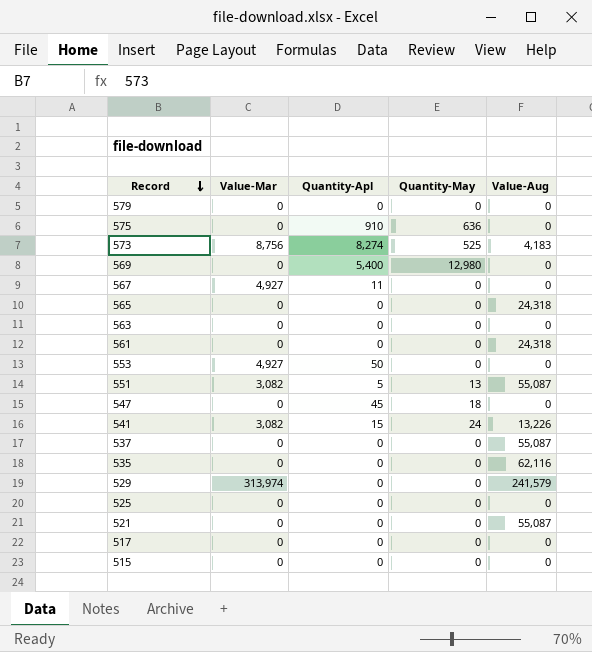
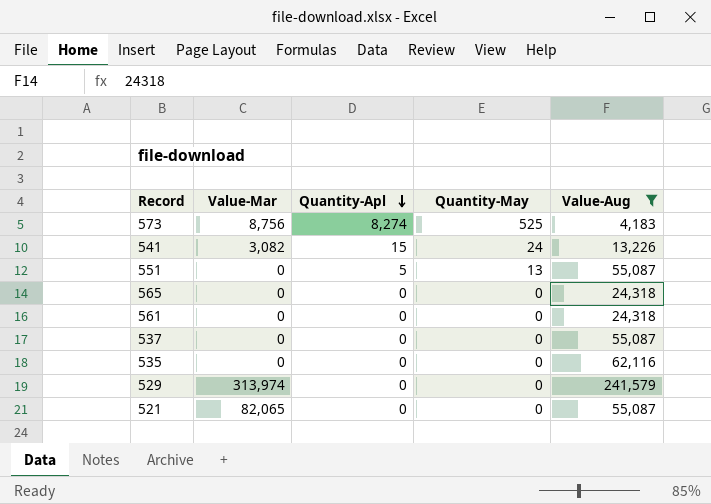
filter: none -> Value-Aug != 0
row order: Record descending -> Quantity-Apl descending
551 | Value-Mar: 3,082 -> 0
521 | Value-Mar: 0 -> 82,065

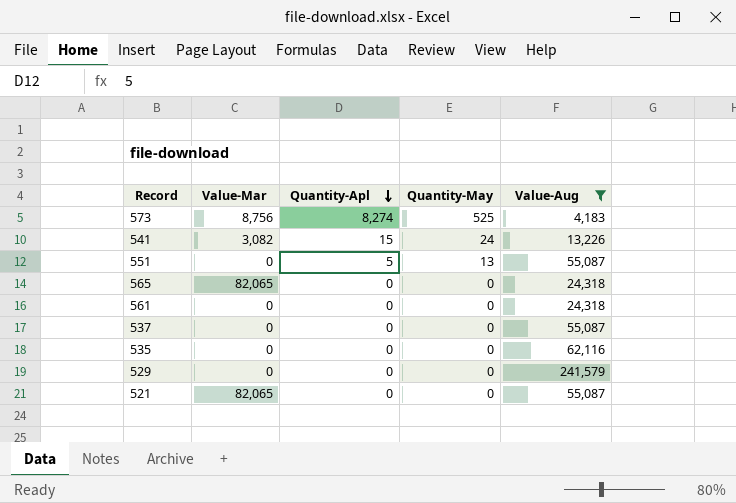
565 | Value-Mar: 0 -> 82,065
529 | Value-Mar: 313,974 -> 0

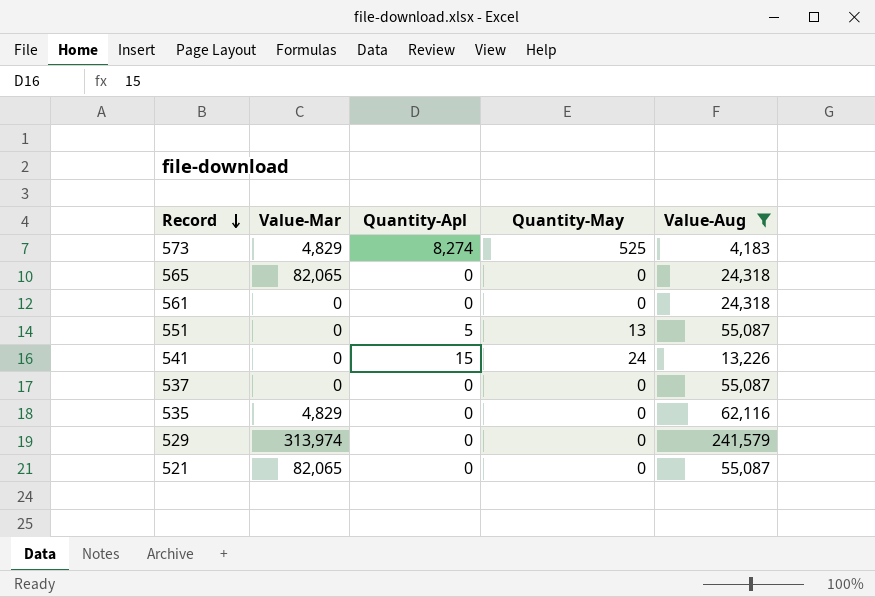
row order: Quantity-Apl descending -> Record descending
573 | Value-Mar: 8,756 -> 4,829
541 | Value-Mar: 3,082 -> 0
535 | Value-Mar: 0 -> 4,829
529 | Value-Mar: 0 -> 313,974

